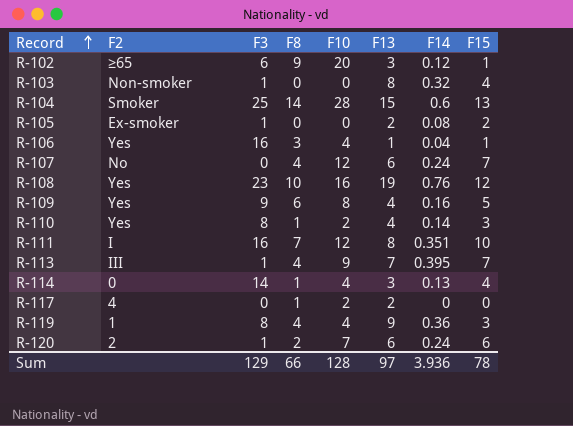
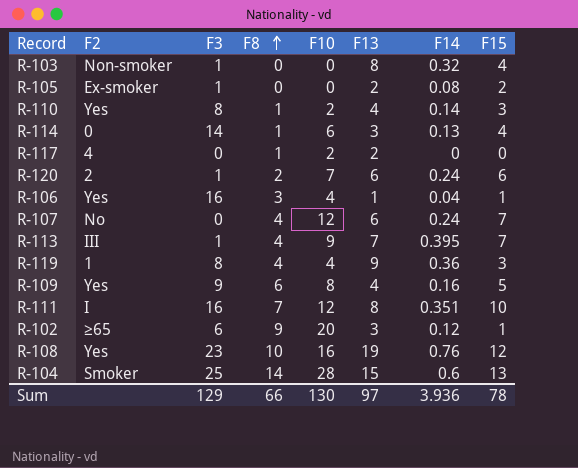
row order: Record ascending -> F8 ascending
R-114 | F10: 4 -> 6
Sum | F10: 128 -> 130

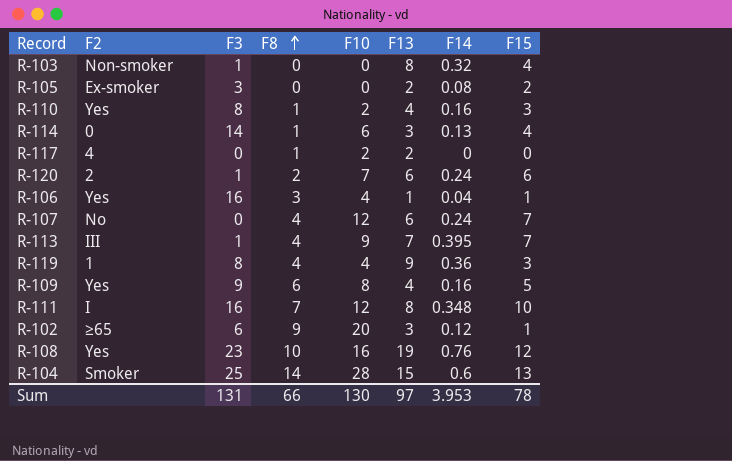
R-105 | F3: 1 -> 3
R-110 | F14: 0.14 -> 0.16
R-111 | F14: 0.351 -> 0.348
Sum | F3: 129 -> 131
Sum | F14: 3.936 -> 3.953

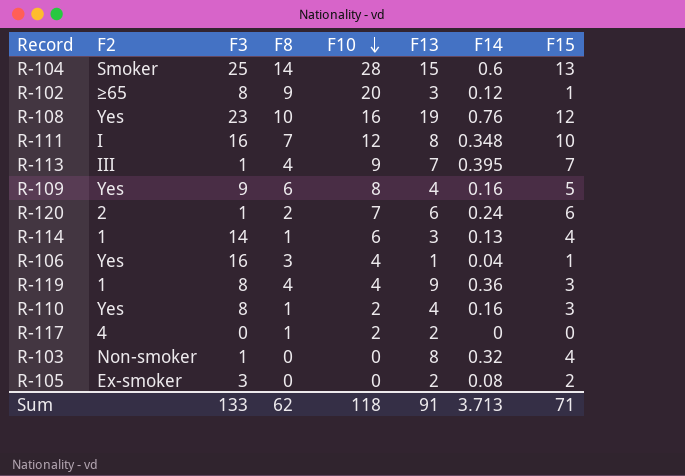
row order: F8 ascending -> F10 descending
row R-107: No | 0 | 4 | 12 | 6 | 0.24 | 7 -> none
R-102 | F3: 6 -> 8
R-114 | F2: 0 -> 1
Sum | F3: 131 -> 133
Sum | F8: 66 -> 62
Sum | F10: 130 -> 118
Sum | F13: 97 -> 91
Sum | F14: 3.953 -> 3.713
Sum | F15: 78 -> 71

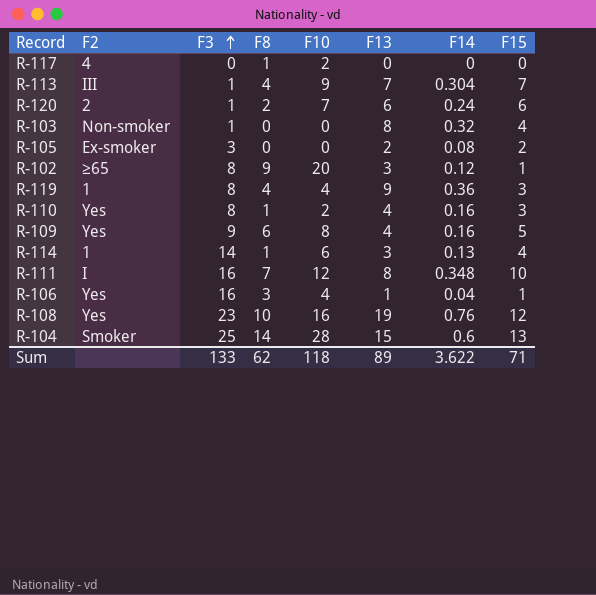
row order: F10 descending -> F3 ascending
R-117 | F13: 2 -> 0
R-113 | F14: 0.395 -> 0.304
Sum | F13: 91 -> 89
Sum | F14: 3.713 -> 3.622

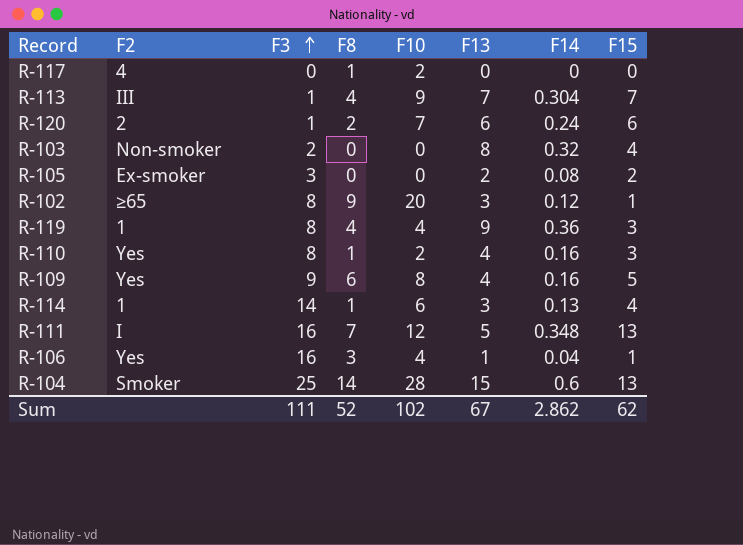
row R-108: Yes | 23 | 10 | 16 | 19 | 0.76 | 12 -> none
R-103 | F3: 1 -> 2
R-111 | F13: 8 -> 5
R-111 | F15: 10 -> 13
Sum | F3: 133 -> 111
Sum | F8: 62 -> 52
Sum | F10: 118 -> 102
Sum | F13: 89 -> 67
Sum | F14: 3.622 -> 2.862
Sum | F15: 71 -> 62

